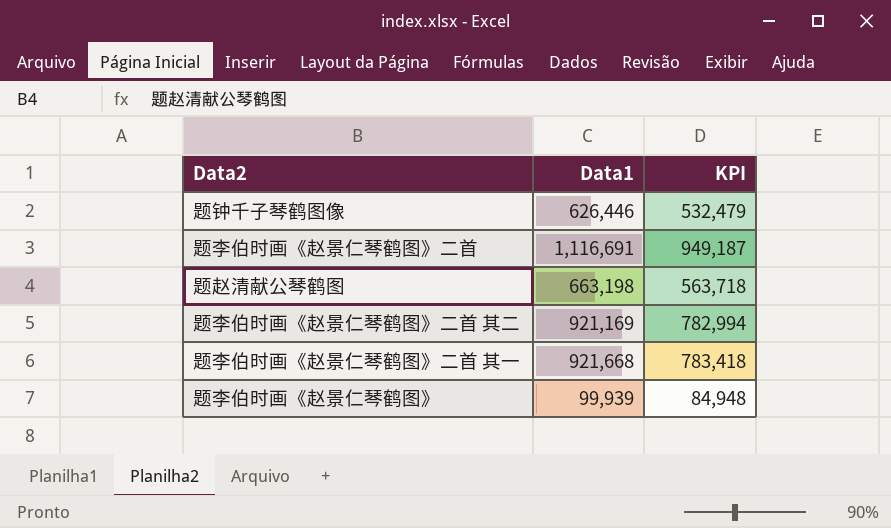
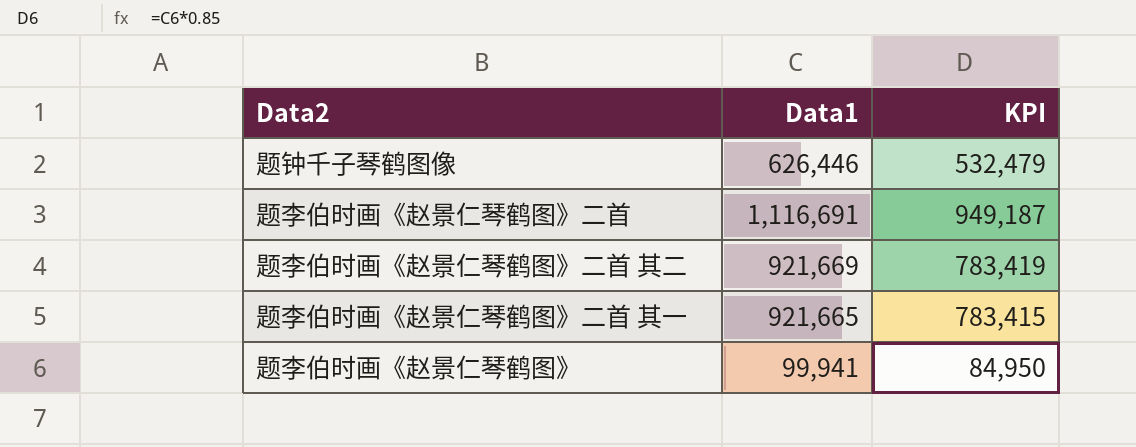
row 题赵清献公琴鹤图: 663,198 | 563,718 -> none
题李伯时画《赵景仁琴鹤图》二首 其二 | Data1: 921,169 -> 921,669
题李伯时画《赵景仁琴鹤图》二首 其二 | KPI: 782,994 -> 783,419
题李伯时画《赵景仁琴鹤图》二首 其一 | Data1: 921,668 -> 921,665
题李伯时画《赵景仁琴鹤图》二首 其一 | KPI: 783,418 -> 783,415
题李伯时画《赵景仁琴鹤图》 | Data1: 99,939 -> 99,941
题李伯时画《赵景仁琴鹤图》 | KPI: 84,948 -> 84,950

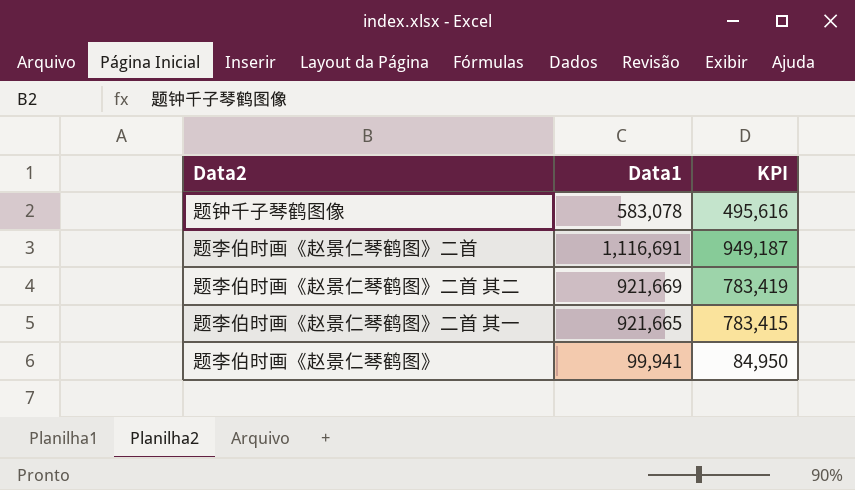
题钟千子琴鹤图像 | Data1: 626,446 -> 583,078
题钟千子琴鹤图像 | KPI: 532,479 -> 495,616

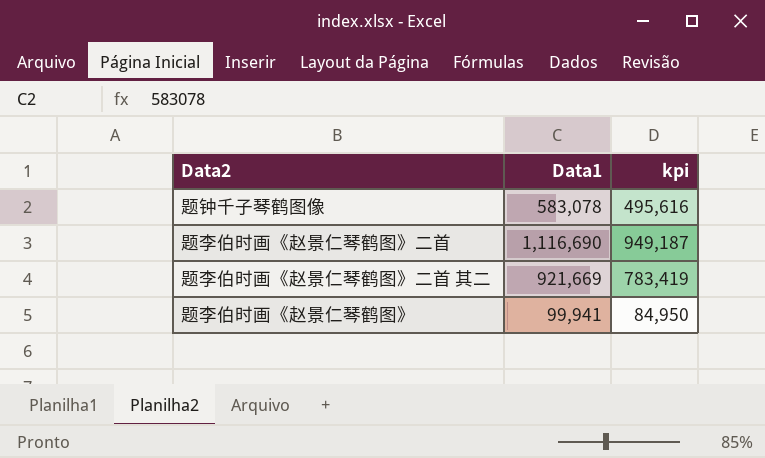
column name: KPI -> kpi
row 题李伯时画《赵景仁琴鹤图》二首 其一: 921,665 | 783,415 -> none
题李伯时画《赵景仁琴鹤图》二首 | Data1: 1,116,691 -> 1,116,690

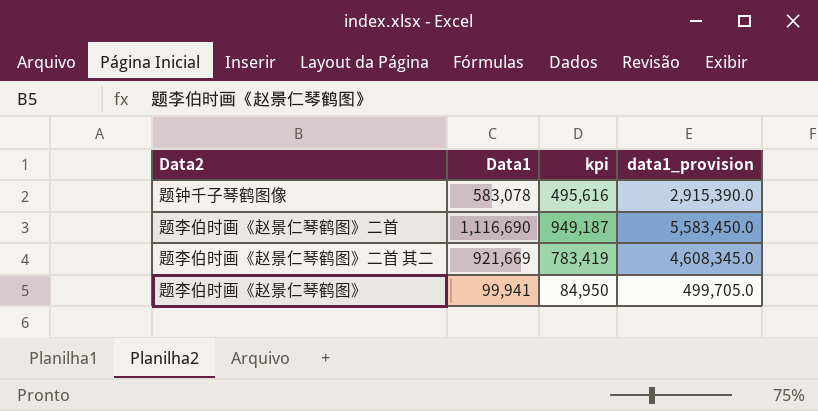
column data1_provision | formula: none -> [Data1] * 5

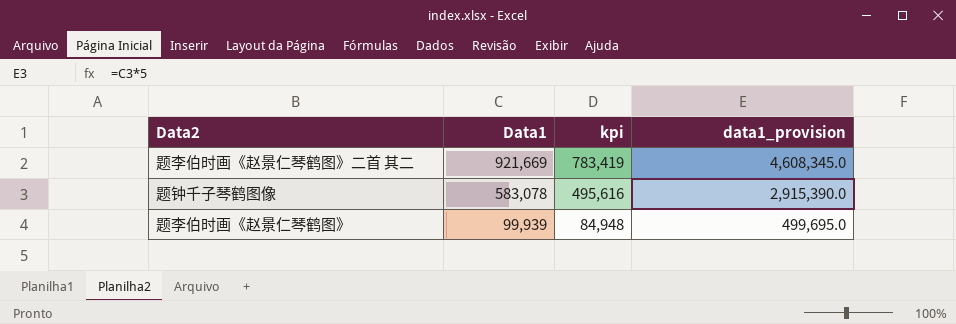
row order: none -> Data1 descending
row 题李伯时画《赵景仁琴鹤图》二首: 1,116,690 | 949,187 | 5,583,450.0 -> none
题李伯时画《赵景仁琴鹤图》 | Data1: 99,941 -> 99,939
题李伯时画《赵景仁琴鹤图》 | kpi: 84,950 -> 84,948
题李伯时画《赵景仁琴鹤图》 | data1_provision: 499,705.0 -> 499,695.0

